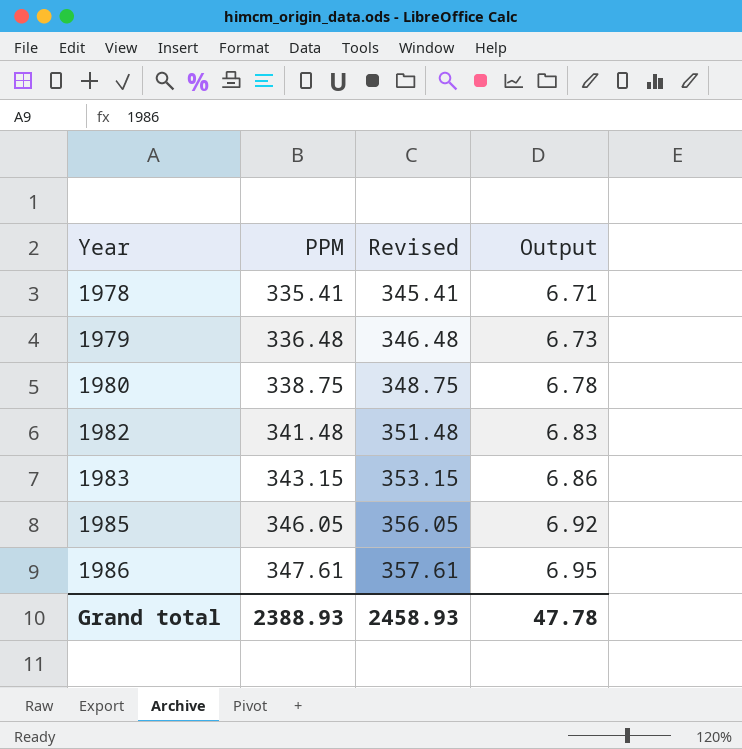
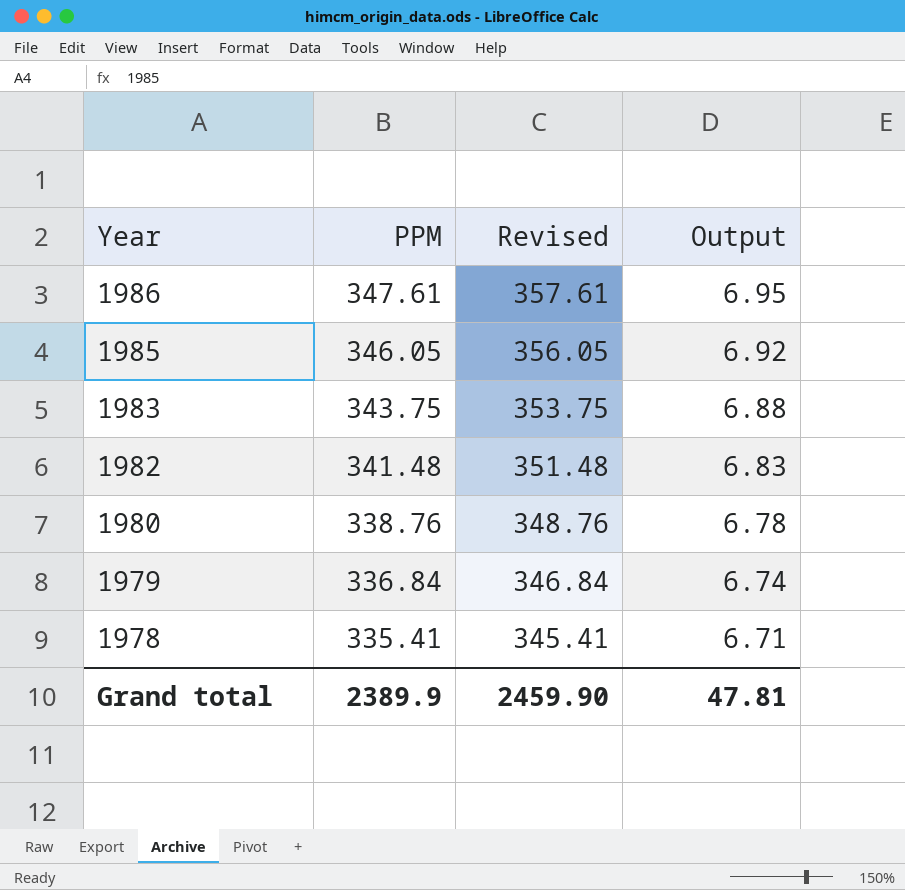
row order: Year ascending -> Year descending
1983 | PPM: 343.15 -> 343.75
1983 | Revised: 353.15 -> 353.75
1983 | Output: 6.86 -> 6.88
1980 | PPM: 338.75 -> 338.76
1980 | Revised: 348.75 -> 348.76
1979 | PPM: 336.48 -> 336.84
1979 | Revised: 346.48 -> 346.84
1979 | Output: 6.73 -> 6.74
Grand total | PPM: 2388.93 -> 2389.9
Grand total | Revised: 2458.93 -> 2459.90
Grand total | Output: 47.78 -> 47.81

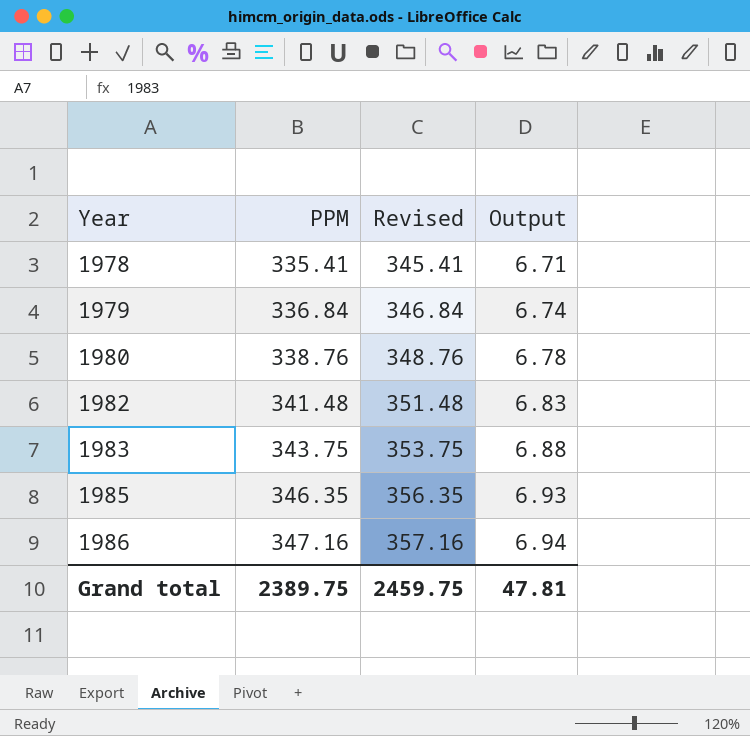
row order: Year descending -> Year ascending
1985 | PPM: 346.05 -> 346.35
1985 | Revised: 356.05 -> 356.35
1985 | Output: 6.92 -> 6.93
1986 | PPM: 347.61 -> 347.16
1986 | Revised: 357.61 -> 357.16
1986 | Output: 6.95 -> 6.94
Grand total | PPM: 2389.9 -> 2389.75
Grand total | Revised: 2459.90 -> 2459.75

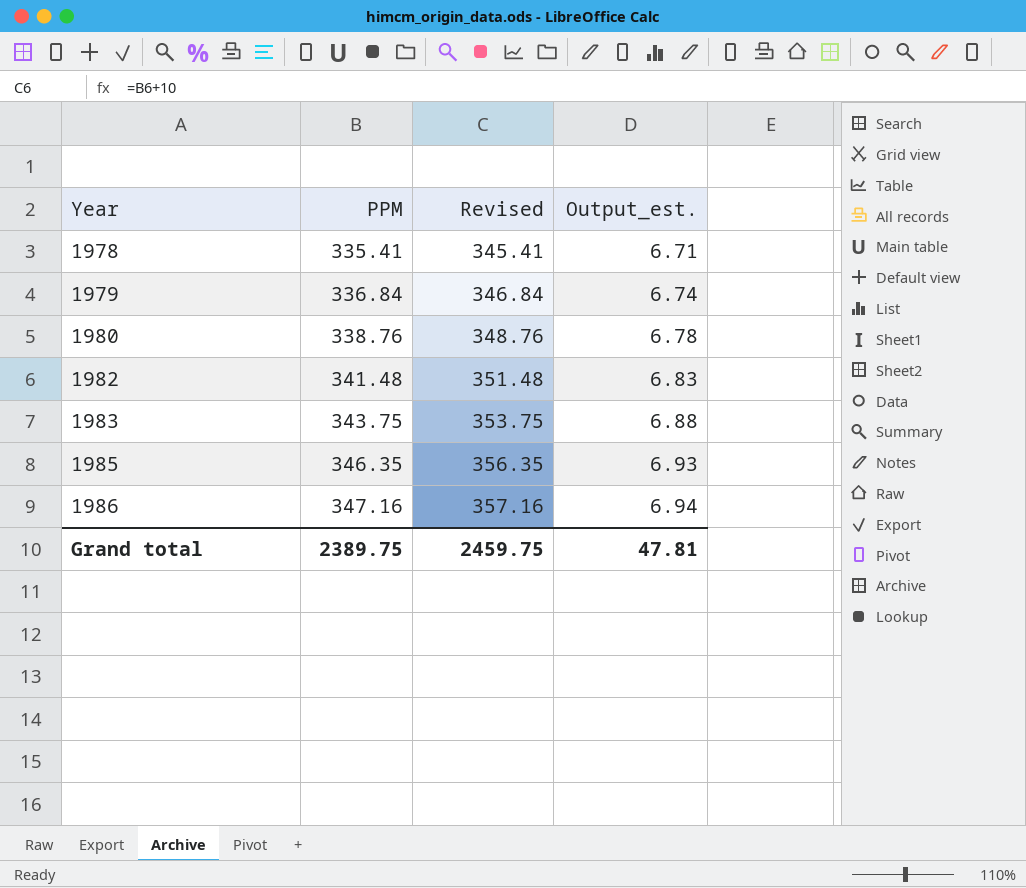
column name: Output -> Output_est.

